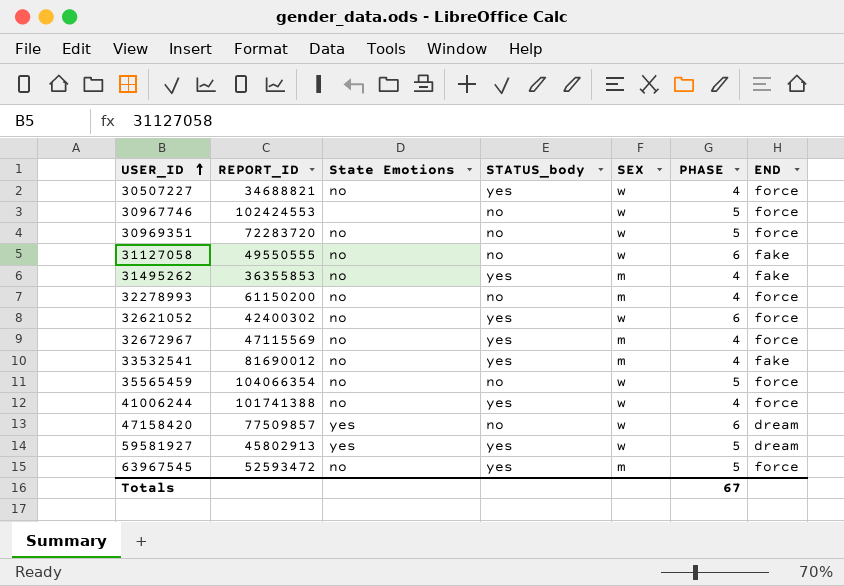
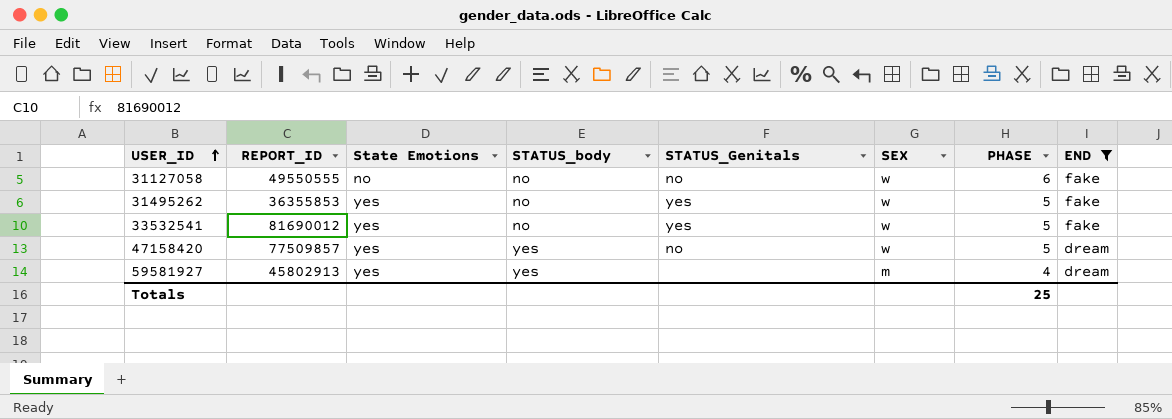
filter: none -> END != force
column STATUS_Genitals | position: none -> 5
31495262 | State Emotions: no -> yes
31495262 | STATUS_body: yes -> no
31495262 | SEX: m -> w
31495262 | PHASE: 4 -> 5
33532541 | State Emotions: no -> yes
33532541 | STATUS_body: yes -> no
33532541 | SEX: m -> w
33532541 | PHASE: 4 -> 5
47158420 | STATUS_body: no -> yes
47158420 | PHASE: 6 -> 5
59581927 | SEX: w -> m
59581927 | PHASE: 5 -> 4
Totals | PHASE: 67 -> 25

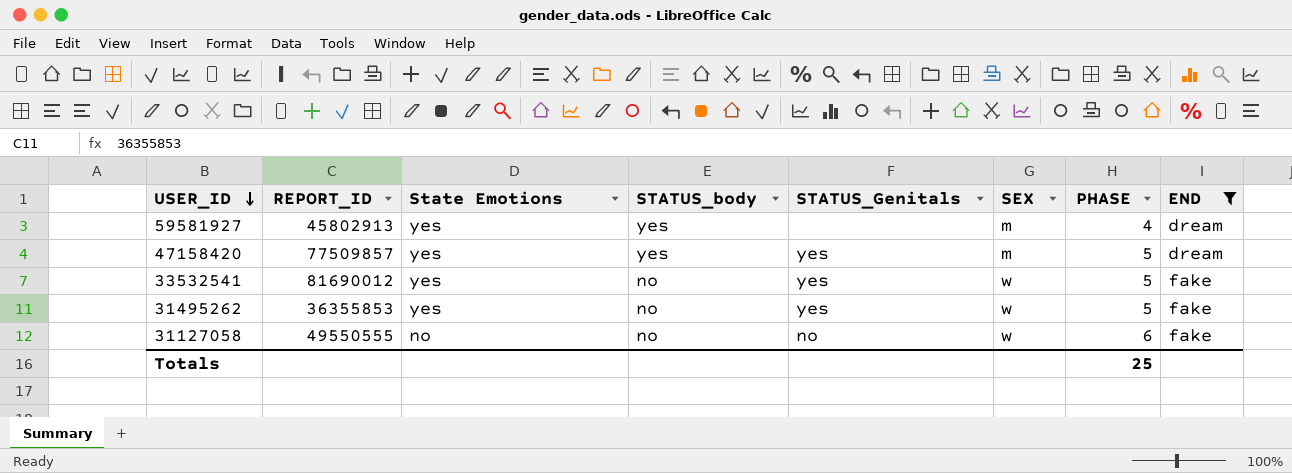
row order: USER_ID ascending -> USER_ID descending
47158420 | STATUS_Genitals: no -> yes
47158420 | SEX: w -> m

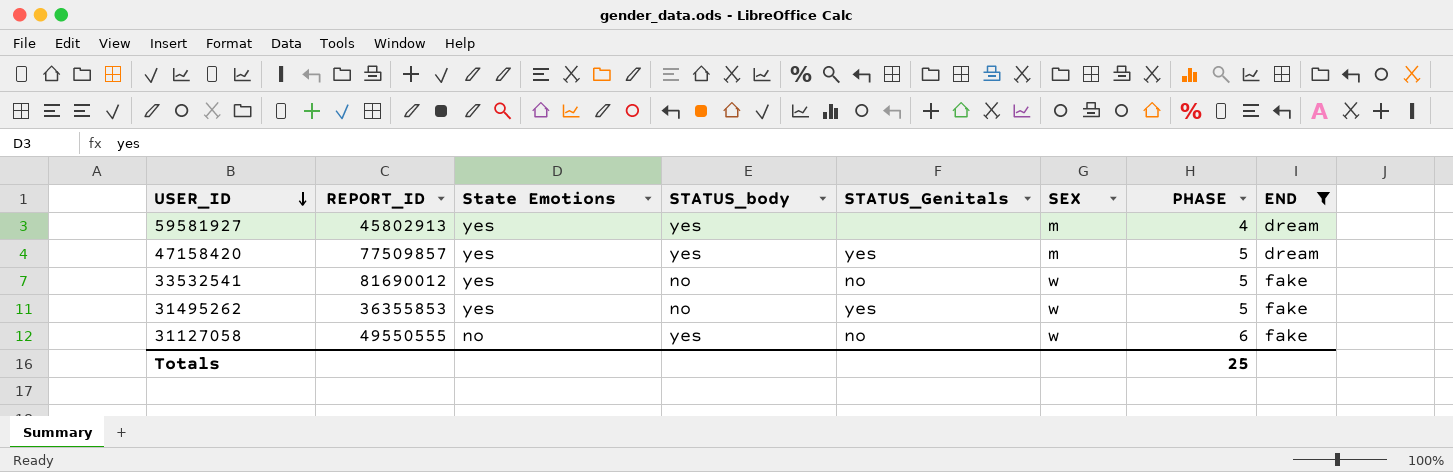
33532541 | STATUS_Genitals: yes -> no
31127058 | STATUS_body: no -> yes

